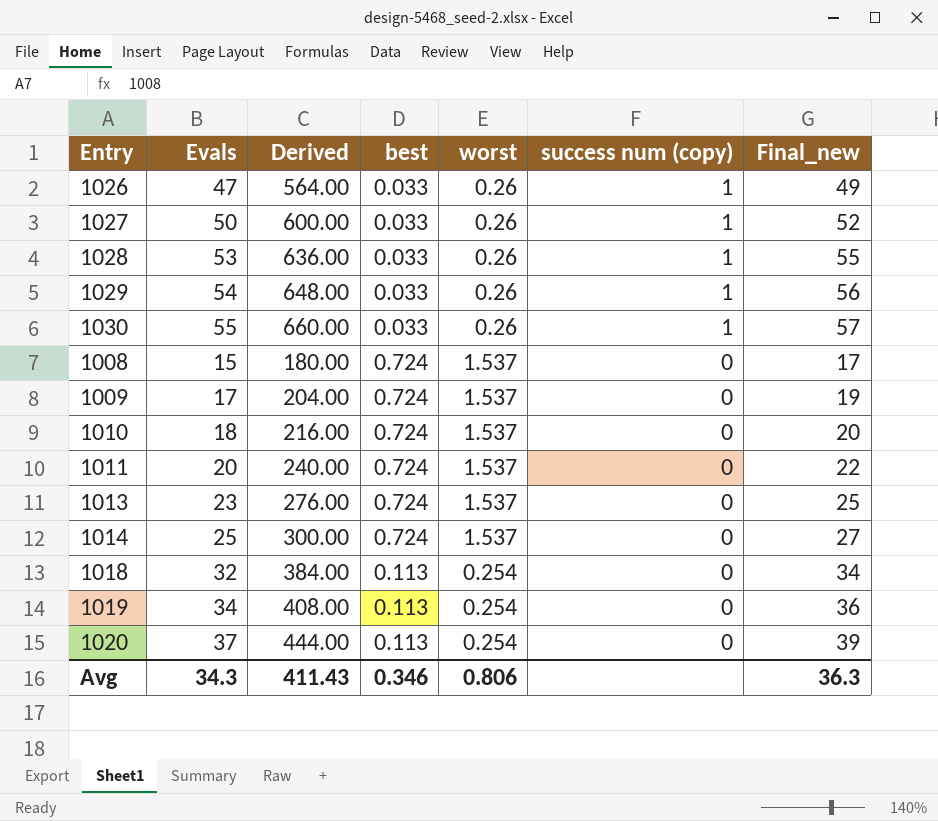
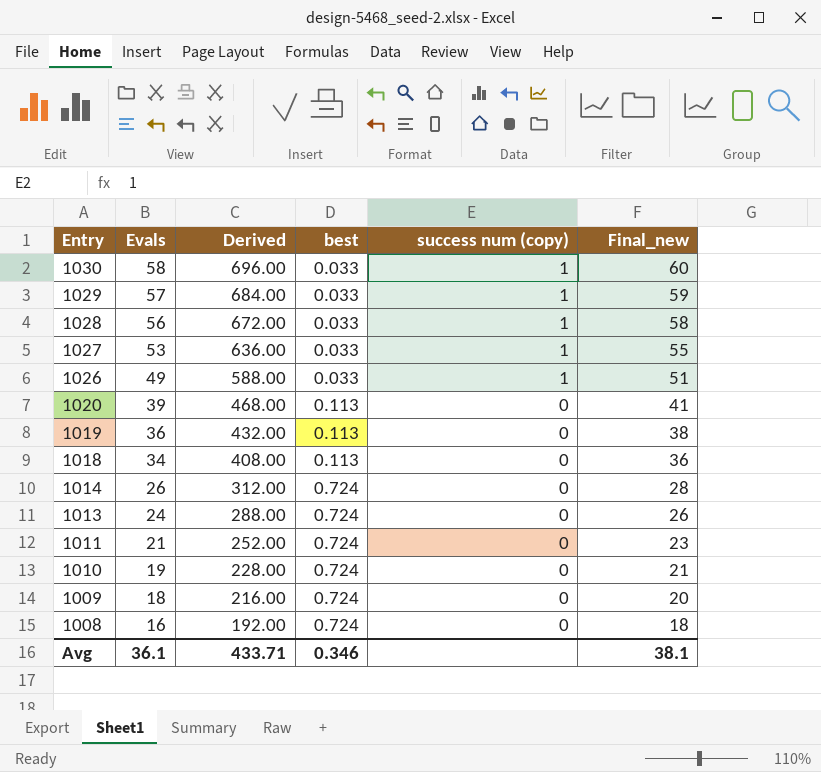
row order: success num (copy) descending -> Entry descending
column worst | position: 5 -> none
1030 | Evals: 55 -> 58
1030 | Derived: 660.00 -> 696.00
1030 | Final_new: 57 -> 60
1029 | Evals: 54 -> 57
1029 | Derived: 648.00 -> 684.00
1029 | Final_new: 56 -> 59
1028 | Evals: 53 -> 56
1028 | Derived: 636.00 -> 672.00
1028 | Final_new: 55 -> 58
1027 | Evals: 50 -> 53
1027 | Derived: 600.00 -> 636.00
1027 | Final_new: 52 -> 55
1026 | Evals: 47 -> 49
1026 | Derived: 564.00 -> 588.00
1026 | Final_new: 49 -> 51
1020 | Evals: 37 -> 39
1020 | Derived: 444.00 -> 468.00
1020 | Final_new: 39 -> 41
1019 | Evals: 34 -> 36
1019 | Derived: 408.00 -> 432.00
1019 | Final_new: 36 -> 38
1018 | Evals: 32 -> 34
1018 | Derived: 384.00 -> 408.00
1018 | Final_new: 34 -> 36
1014 | Evals: 25 -> 26
1014 | Derived: 300.00 -> 312.00
1014 | Final_new: 27 -> 28
1013 | Evals: 23 -> 24
1013 | Derived: 276.00 -> 288.00
1013 | Final_new: 25 -> 26
1011 | Evals: 20 -> 21
1011 | Derived: 240.00 -> 252.00
1011 | Final_new: 22 -> 23
1010 | Evals: 18 -> 19
1010 | Derived: 216.00 -> 228.00
1010 | Final_new: 20 -> 21
1009 | Evals: 17 -> 18
1009 | Derived: 204.00 -> 216.00
1009 | Final_new: 19 -> 20
1008 | Evals: 15 -> 16
1008 | Derived: 180.00 -> 192.00
1008 | Final_new: 17 -> 18
Avg | Evals: 34.3 -> 36.1
Avg | Derived: 411.43 -> 433.71
Avg | Final_new: 36.3 -> 38.1

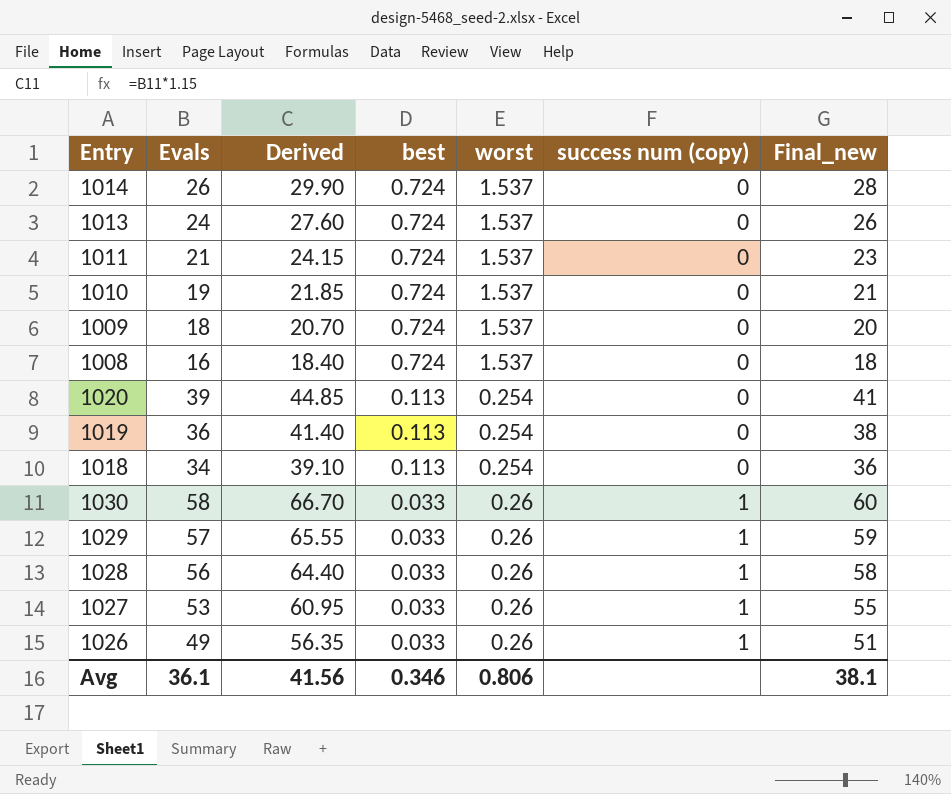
row order: Entry descending -> best descending
column Derived | formula: [Evals] * 12 -> [Evals] * 1.15
column worst | position: none -> 5
Avg | Derived: 433.71 -> 41.56

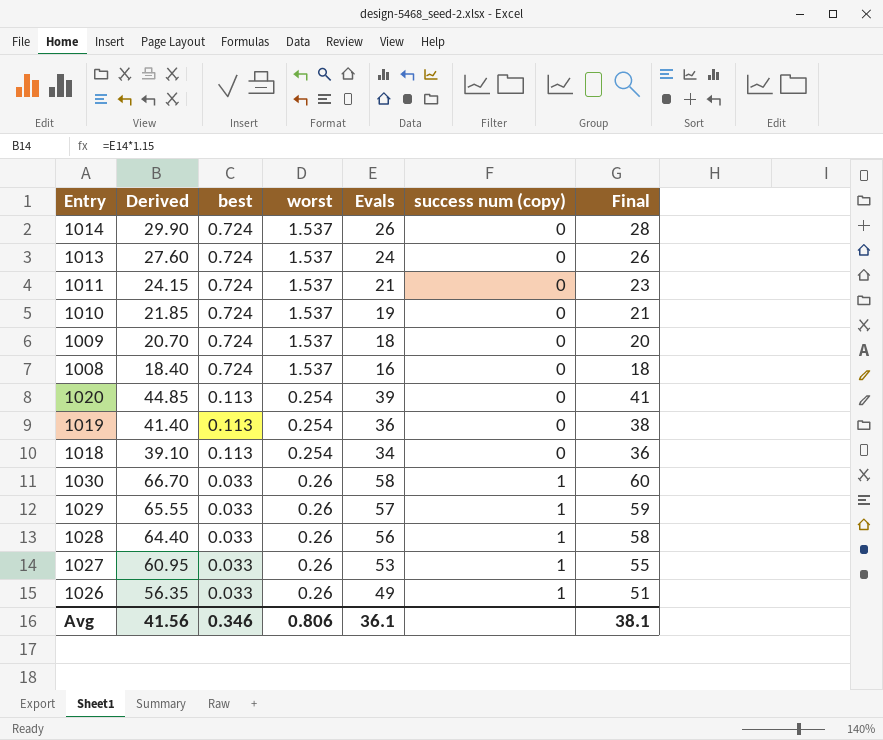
column Evals | position: 2 -> 5
column name: Final_new -> Final

